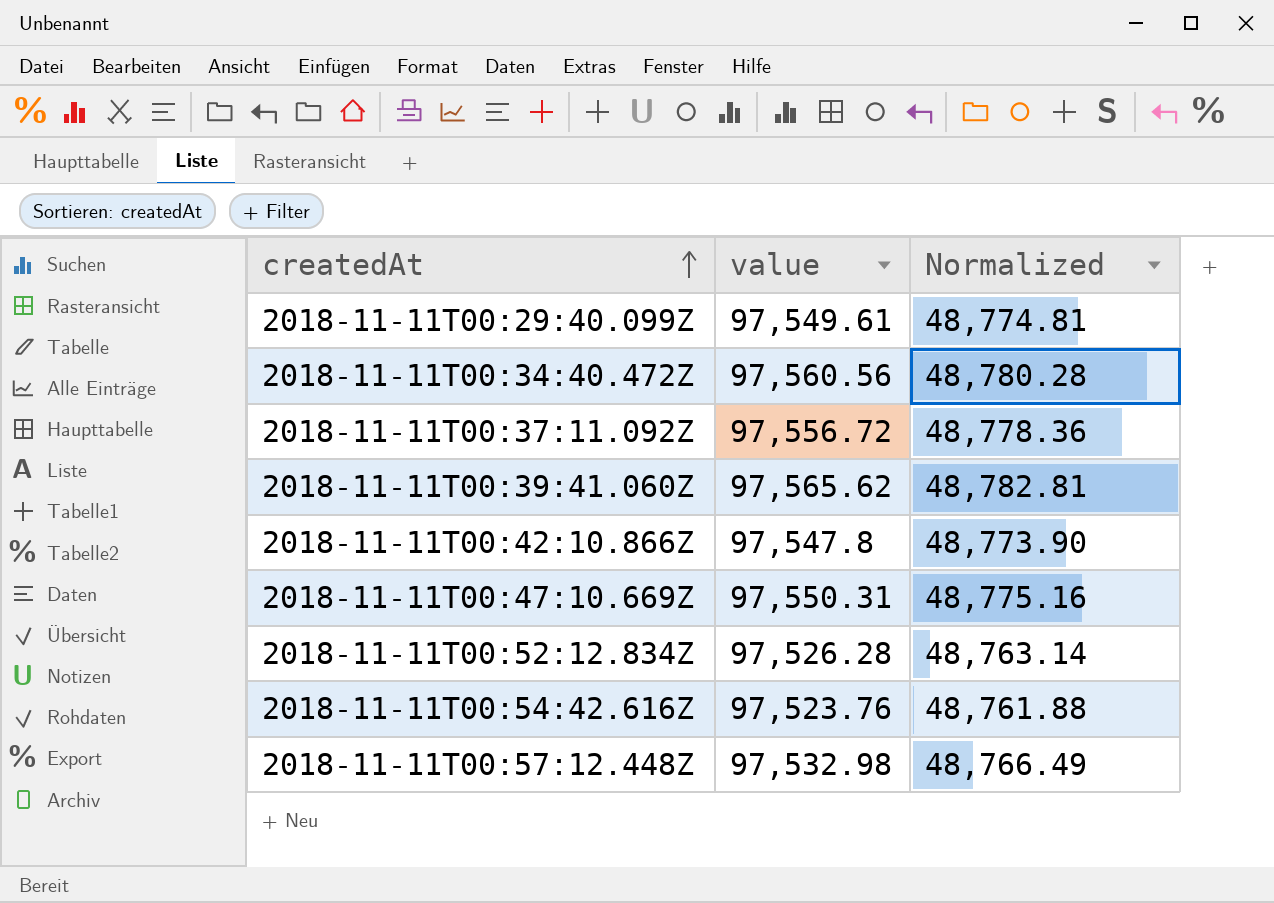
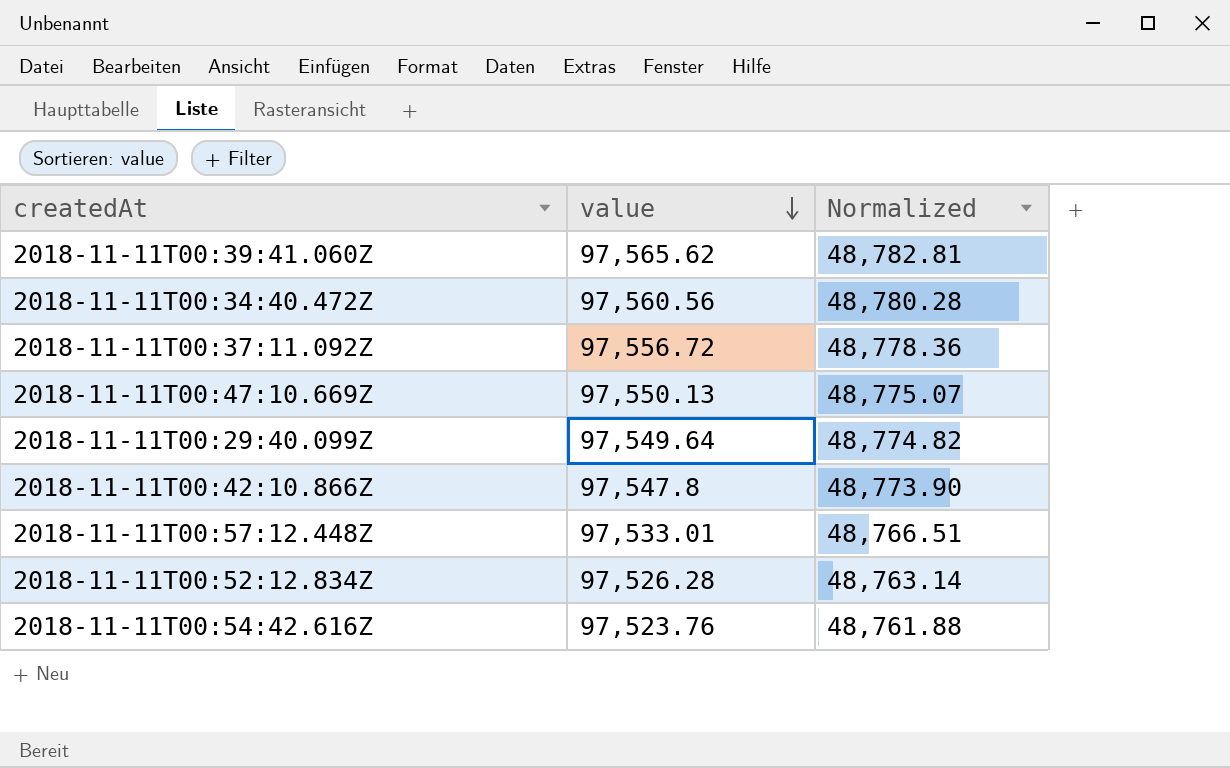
row order: createdAt ascending -> value descending
2018-11-11T00:47:10.669Z | value: 97,550.31 -> 97,550.13
2018-11-11T00:47:10.669Z | Normalized: 48,775.16 -> 48,775.07
2018-11-11T00:29:40.099Z | value: 97,549.61 -> 97,549.64
2018-11-11T00:29:40.099Z | Normalized: 48,774.81 -> 48,774.82
2018-11-11T00:57:12.448Z | value: 97,532.98 -> 97,533.01
2018-11-11T00:57:12.448Z | Normalized: 48,766.49 -> 48,766.51

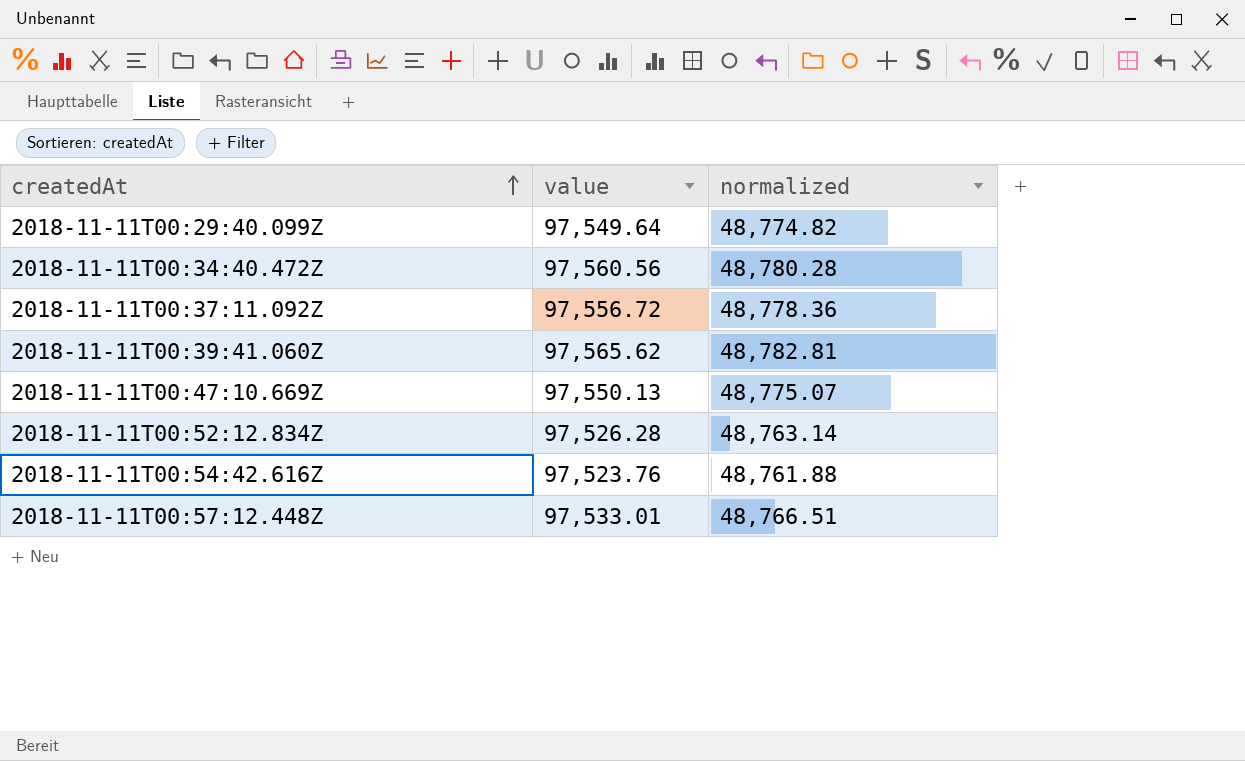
row order: value descending -> createdAt ascending
column name: Normalized -> normalized
row 2018-11-11T00:42:10.866Z: 97,547.8 | 48,773.90 -> none

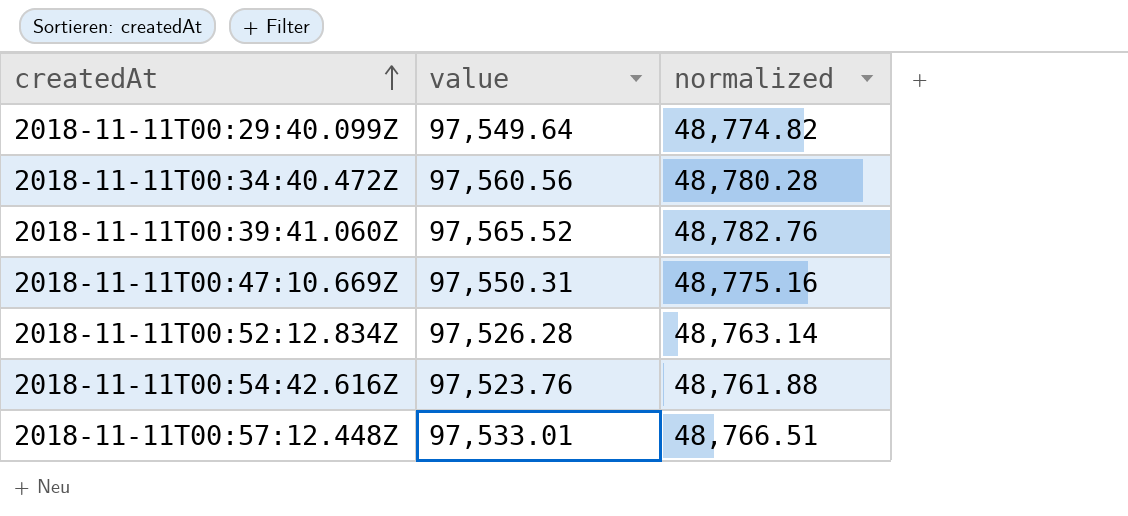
row 2018-11-11T00:37:11.092Z: 97,556.72 | 48,778.36 -> none
2018-11-11T00:39:41.060Z | value: 97,565.62 -> 97,565.52
2018-11-11T00:39:41.060Z | normalized: 48,782.81 -> 48,782.76
2018-11-11T00:47:10.669Z | value: 97,550.13 -> 97,550.31
2018-11-11T00:47:10.669Z | normalized: 48,775.07 -> 48,775.16

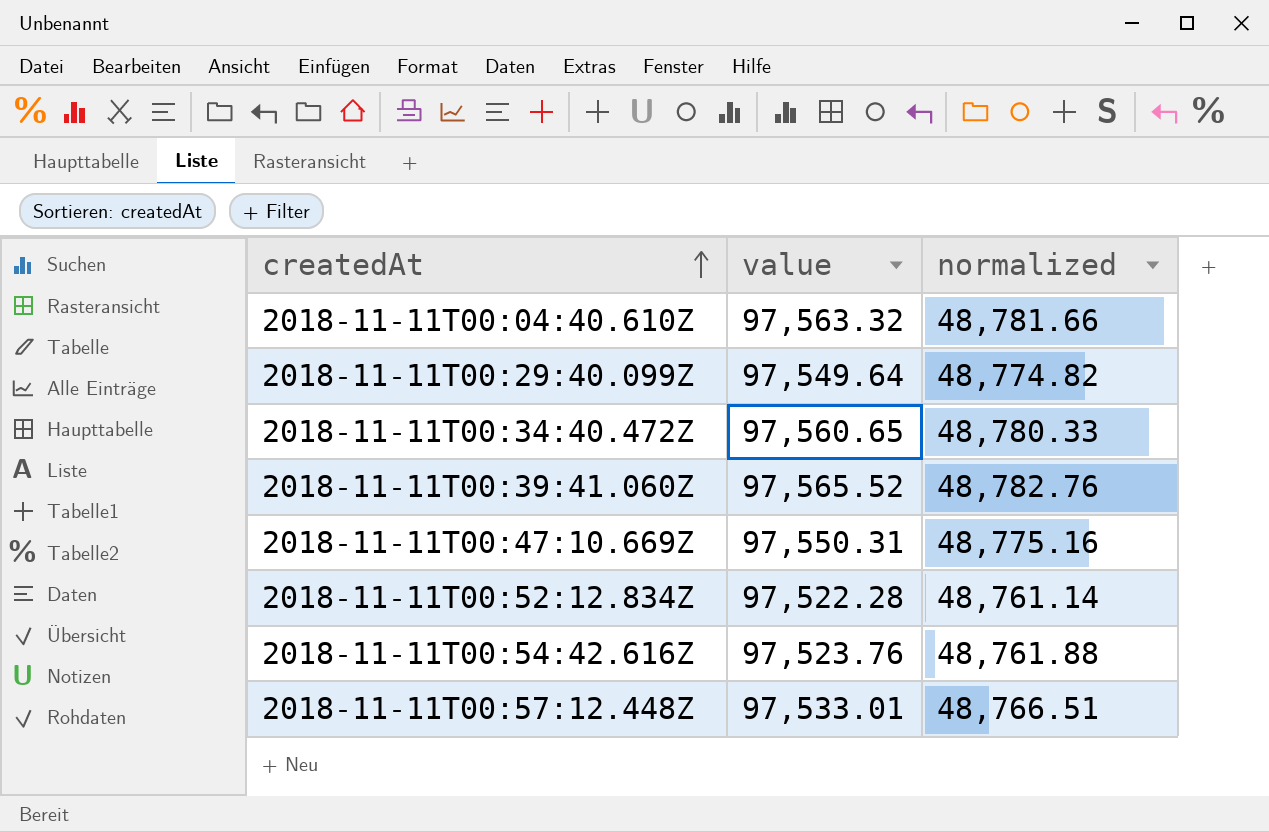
row 2018-11-11T00:04:40.610Z: none -> 97,563.32 | 48,781.66
2018-11-11T00:34:40.472Z | value: 97,560.56 -> 97,560.65
2018-11-11T00:34:40.472Z | normalized: 48,780.28 -> 48,780.33
2018-11-11T00:52:12.834Z | value: 97,526.28 -> 97,522.28
2018-11-11T00:52:12.834Z | normalized: 48,763.14 -> 48,761.14

